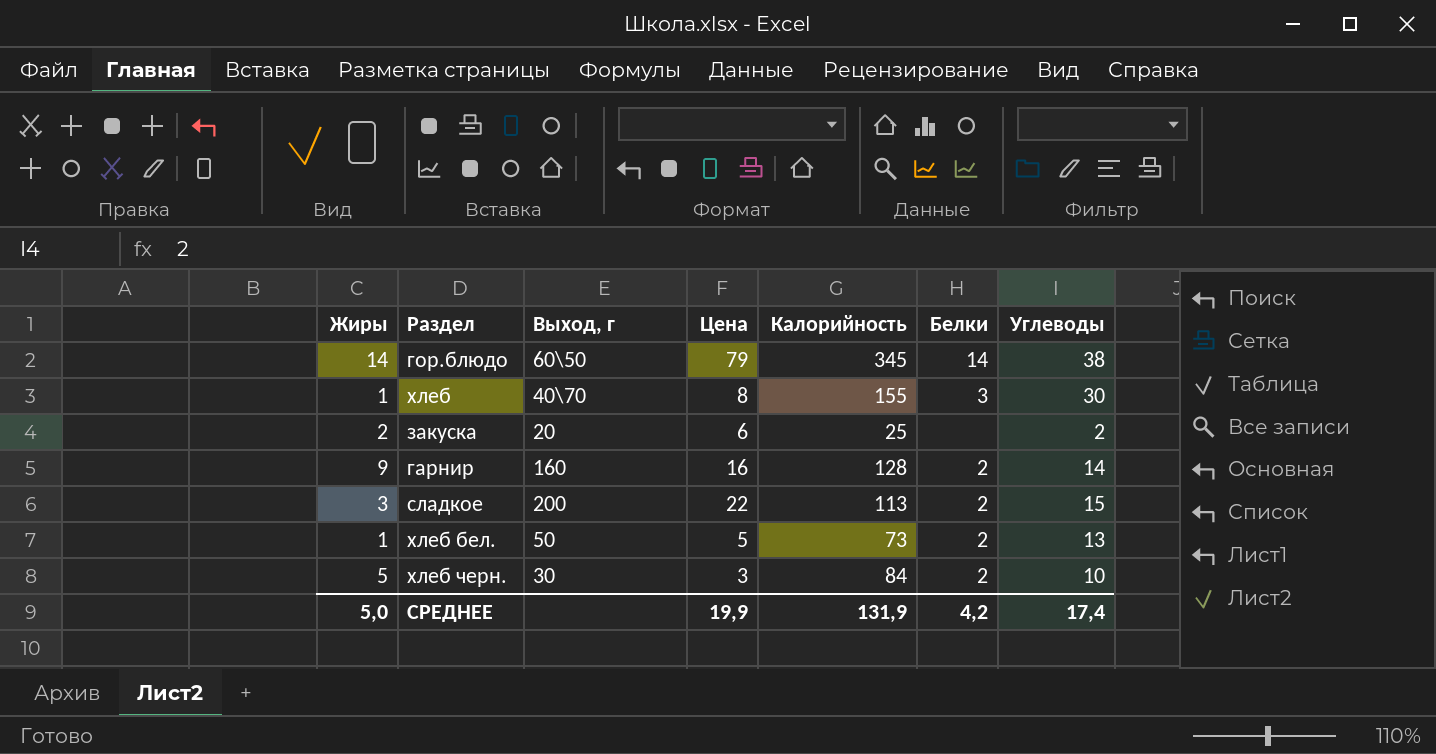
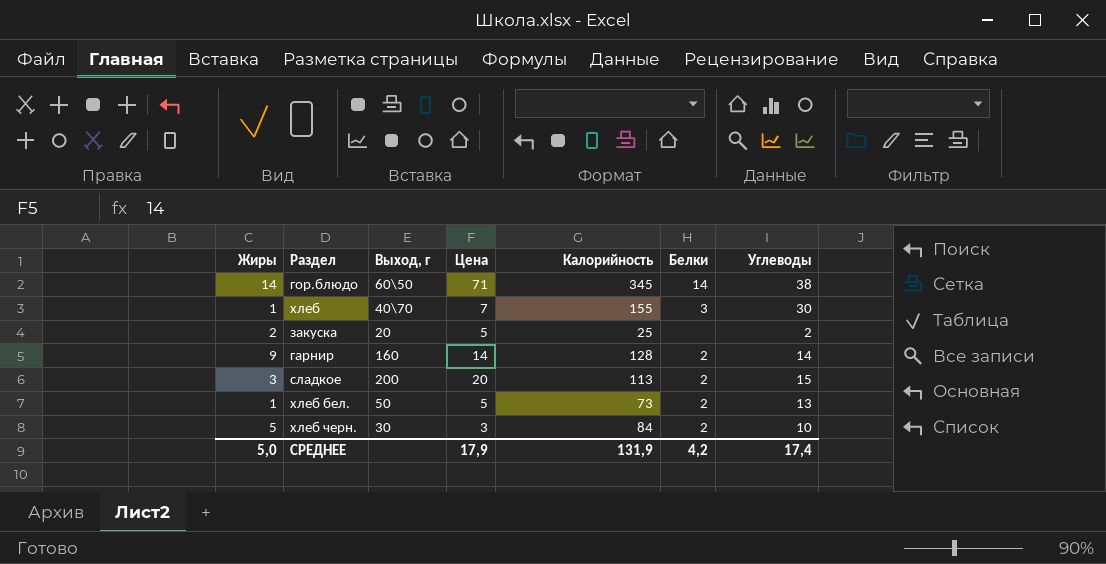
гор.блюдо | Цена: 79 -> 71
хлеб | Цена: 8 -> 7
закуска | Цена: 6 -> 5
гарнир | Цена: 16 -> 14
сладкое | Цена: 22 -> 20
СРЕДНЕЕ | Цена: 19,9 -> 17,9

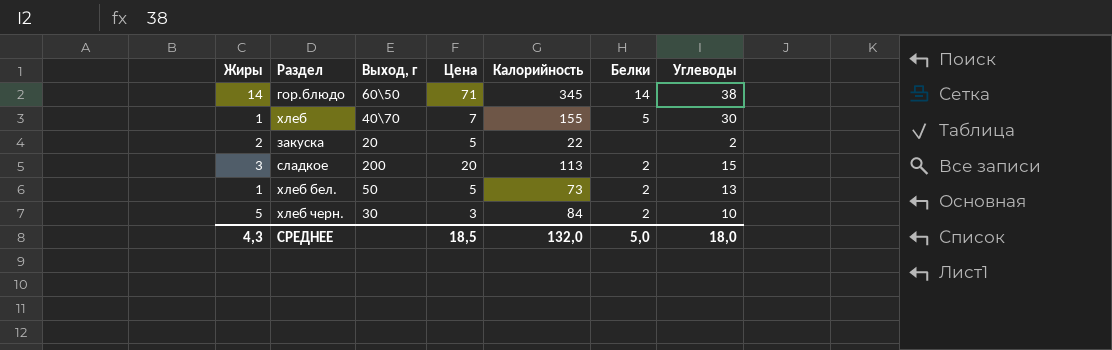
row гарнир: 9 | 160 | 14 | 128 | 2 | 14 -> none
хлеб | Белки: 3 -> 5
закуска | Калорийность: 25 -> 22
СРЕДНЕЕ | Жиры: 5,0 -> 4,3
СРЕДНЕЕ | Цена: 17,9 -> 18,5
СРЕДНЕЕ | Калорийность: 131,9 -> 132,0
СРЕДНЕЕ | Белки: 4,2 -> 5,0
СРЕДНЕЕ | Углеводы: 17,4 -> 18,0

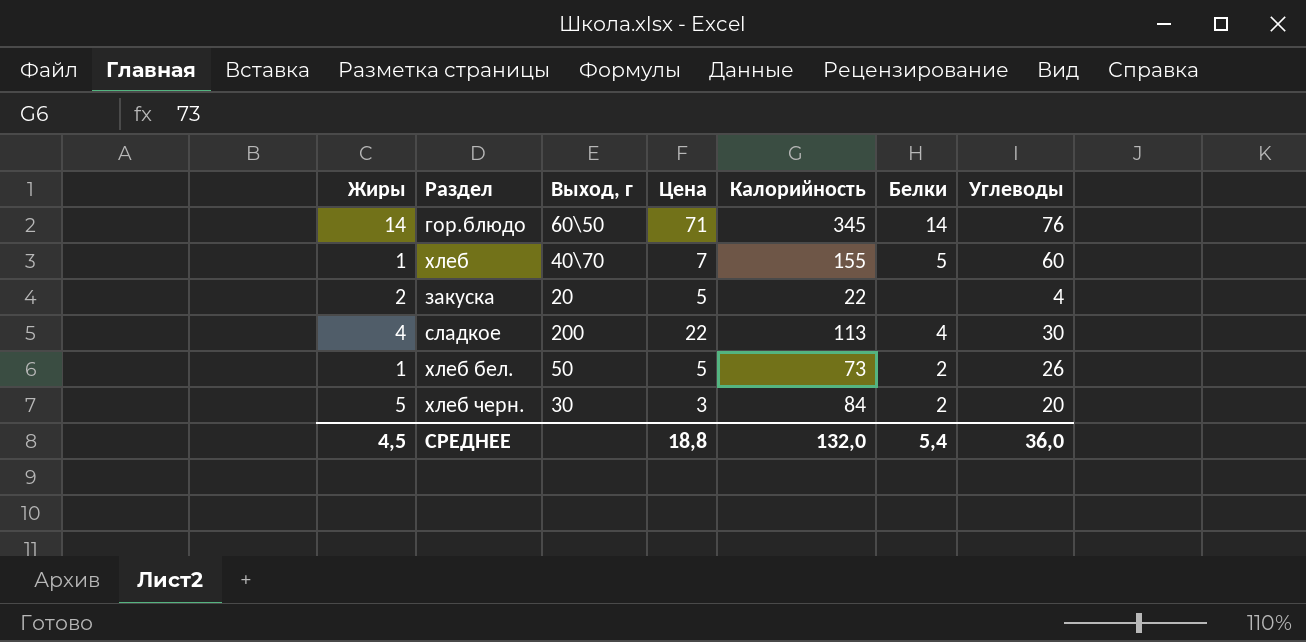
гор.блюдо | Углеводы: 38 -> 76
хлеб | Углеводы: 30 -> 60
закуска | Углеводы: 2 -> 4
сладкое | Жиры: 3 -> 4
сладкое | Цена: 20 -> 22
сладкое | Белки: 2 -> 4
сладкое | Углеводы: 15 -> 30
хлеб бел. | Углеводы: 13 -> 26
хлеб черн. | Углеводы: 10 -> 20
СРЕДНЕЕ | Жиры: 4,3 -> 4,5
СРЕДНЕЕ | Цена: 18,5 -> 18,8
СРЕДНЕЕ | Белки: 5,0 -> 5,4
СРЕДНЕЕ | Углеводы: 18,0 -> 36,0

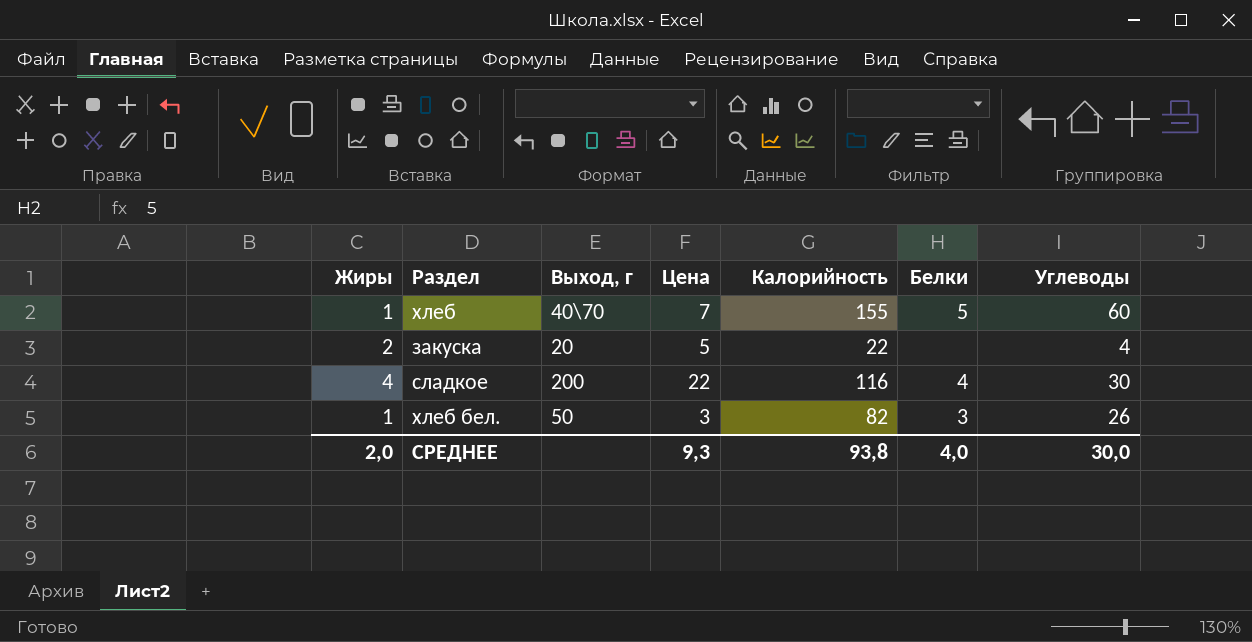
row гор.блюдо: 14 | 60\50 | 71 | 345 | 14 | 76 -> none
row хлеб черн.: 5 | 30 | 3 | 84 | 2 | 20 -> none
сладкое | Калорийность: 113 -> 116
хлеб бел. | Цена: 5 -> 3
хлеб бел. | Калорийность: 73 -> 82
хлеб бел. | Белки: 2 -> 3
СРЕДНЕЕ | Жиры: 4,5 -> 2,0
СРЕДНЕЕ | Цена: 18,8 -> 9,3
СРЕДНЕЕ | Калорийность: 132,0 -> 93,8
СРЕДНЕЕ | Белки: 5,4 -> 4,0
СРЕДНЕЕ | Углеводы: 36,0 -> 30,0

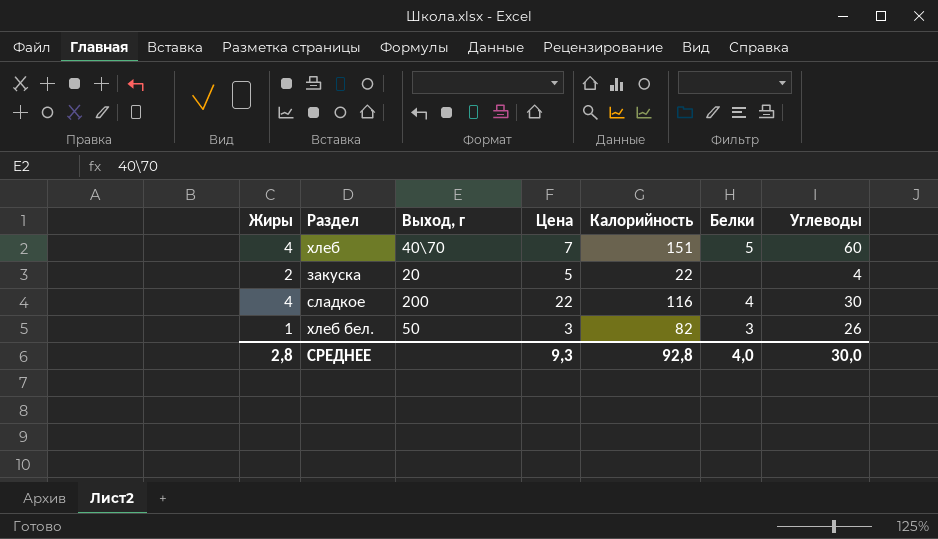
хлеб | Жиры: 1 -> 4
хлеб | Калорийность: 155 -> 151
СРЕДНЕЕ | Жиры: 2,0 -> 2,8
СРЕДНЕЕ | Калорийность: 93,8 -> 92,8

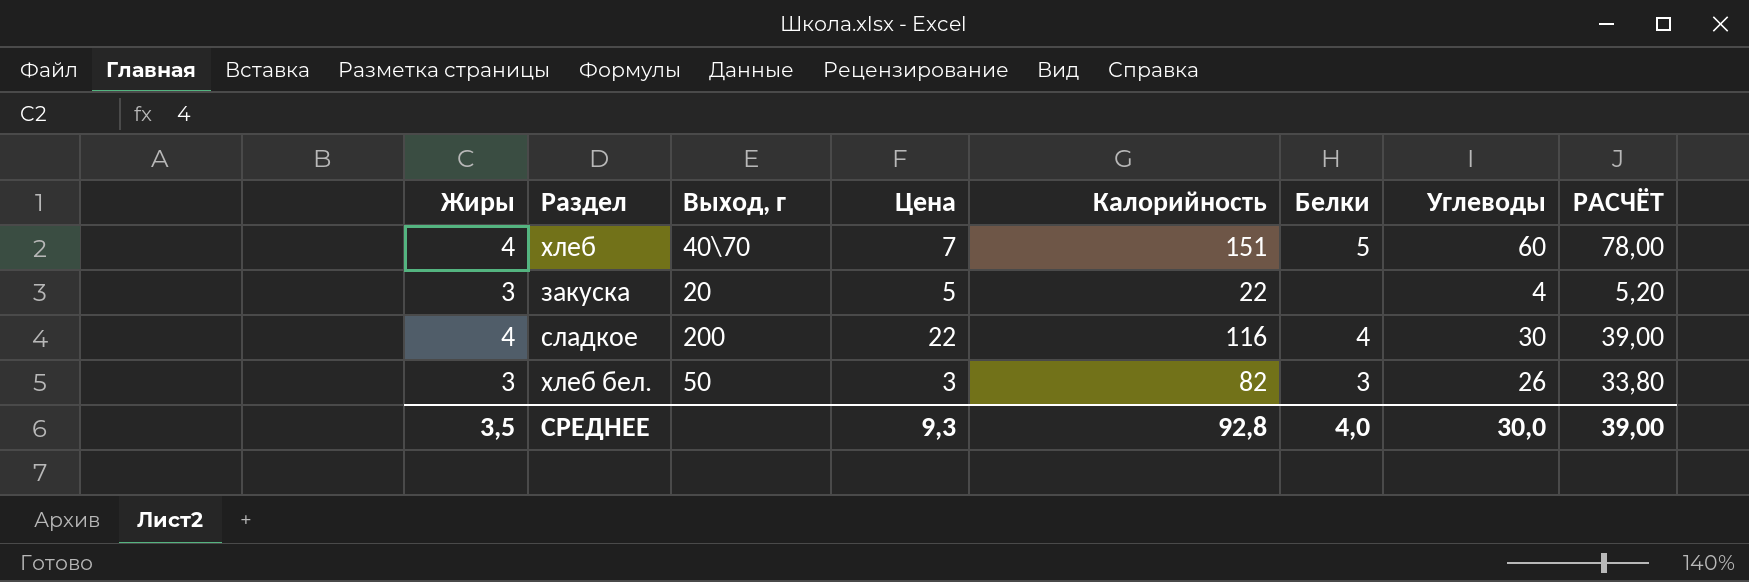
column РАСЧЁТ | formula: none -> [Углеводы] * 1,3
закуска | Жиры: 2 -> 3
хлеб бел. | Жиры: 1 -> 3
СРЕДНЕЕ | Жиры: 2,8 -> 3,5

